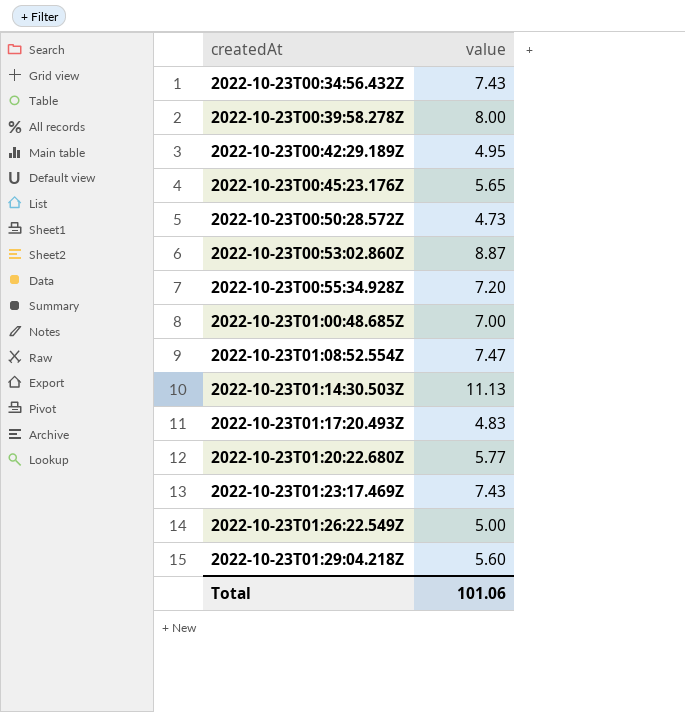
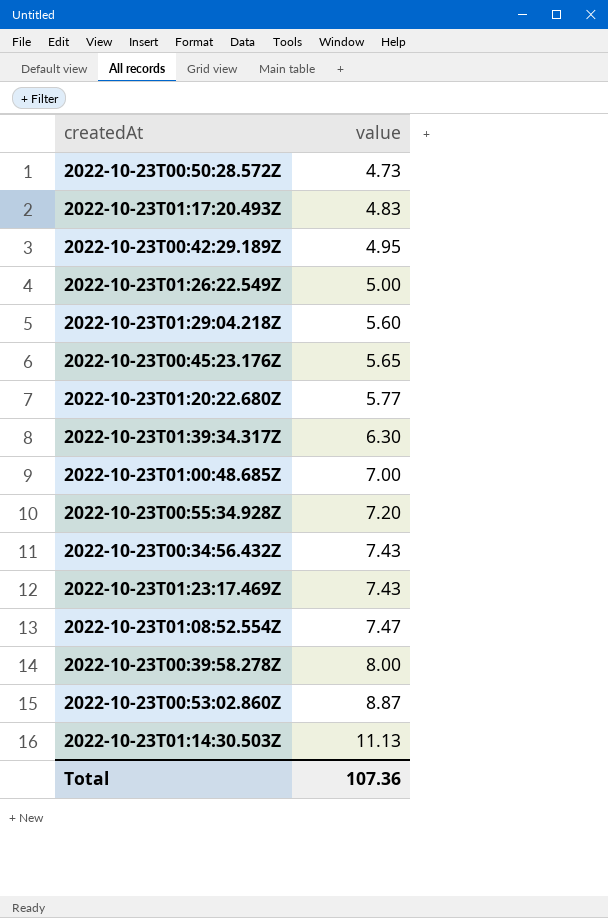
row order: createdAt ascending -> value ascending
row 2022-10-23T01:39:34.317Z: none -> 6.30
Total | value: 101.06 -> 107.36

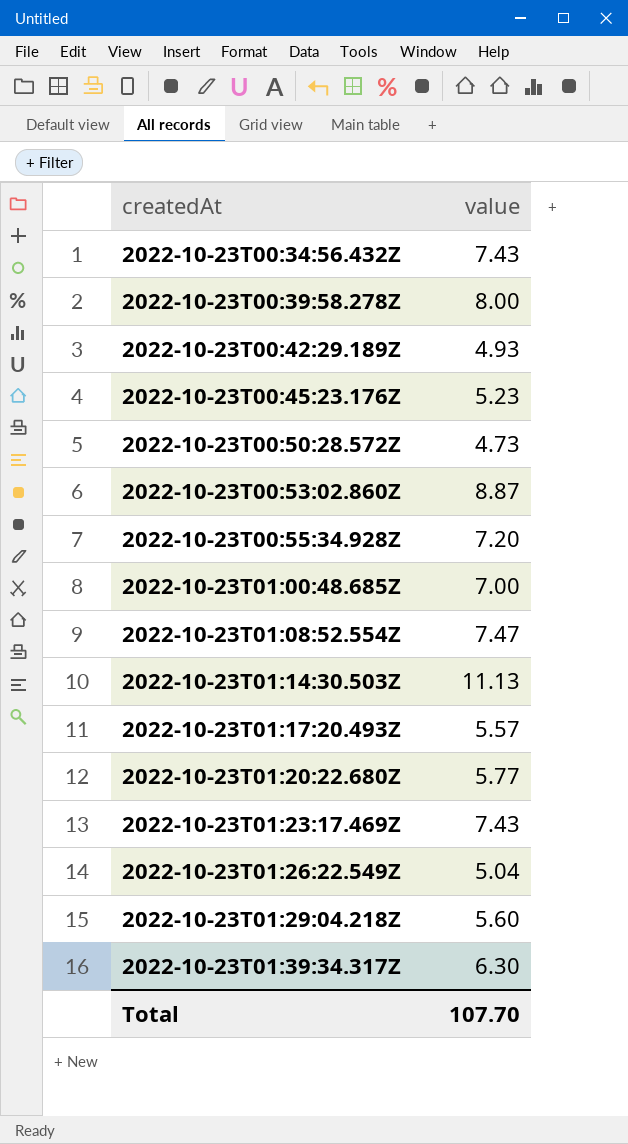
row order: value ascending -> createdAt ascending
2022-10-23T00:42:29.189Z | value: 4.95 -> 4.93
2022-10-23T00:45:23.176Z | value: 5.65 -> 5.23
2022-10-23T01:17:20.493Z | value: 4.83 -> 5.57
2022-10-23T01:26:22.549Z | value: 5.00 -> 5.04
Total | value: 107.36 -> 107.70

